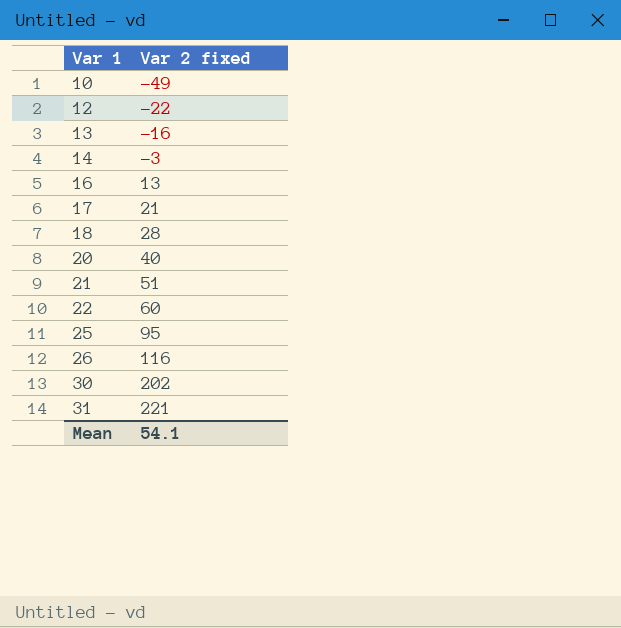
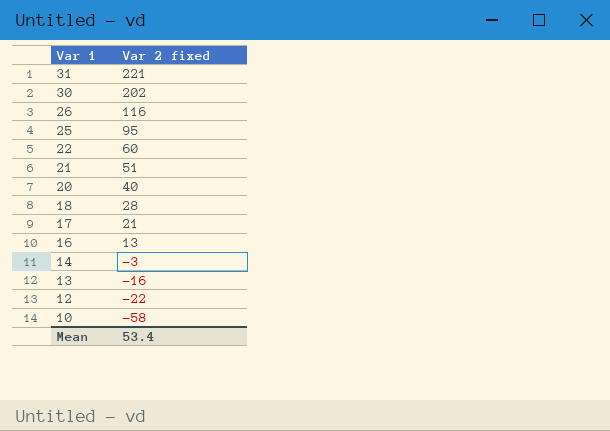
row order: Var 1 ascending -> Var 1 descending
10 | Var 2 fixed: -49 -> -58
Mean | Var 2 fixed: 54.1 -> 53.4

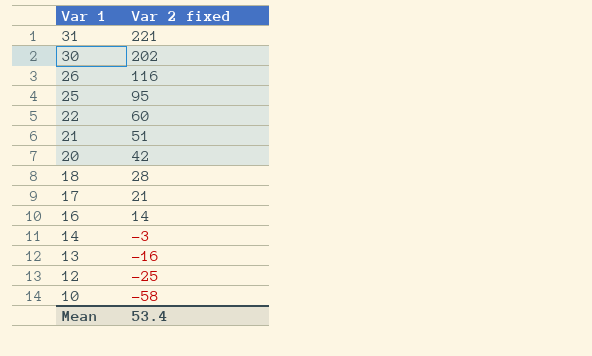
20 | Var 2 fixed: 40 -> 42
16 | Var 2 fixed: 13 -> 14
12 | Var 2 fixed: -22 -> -25

